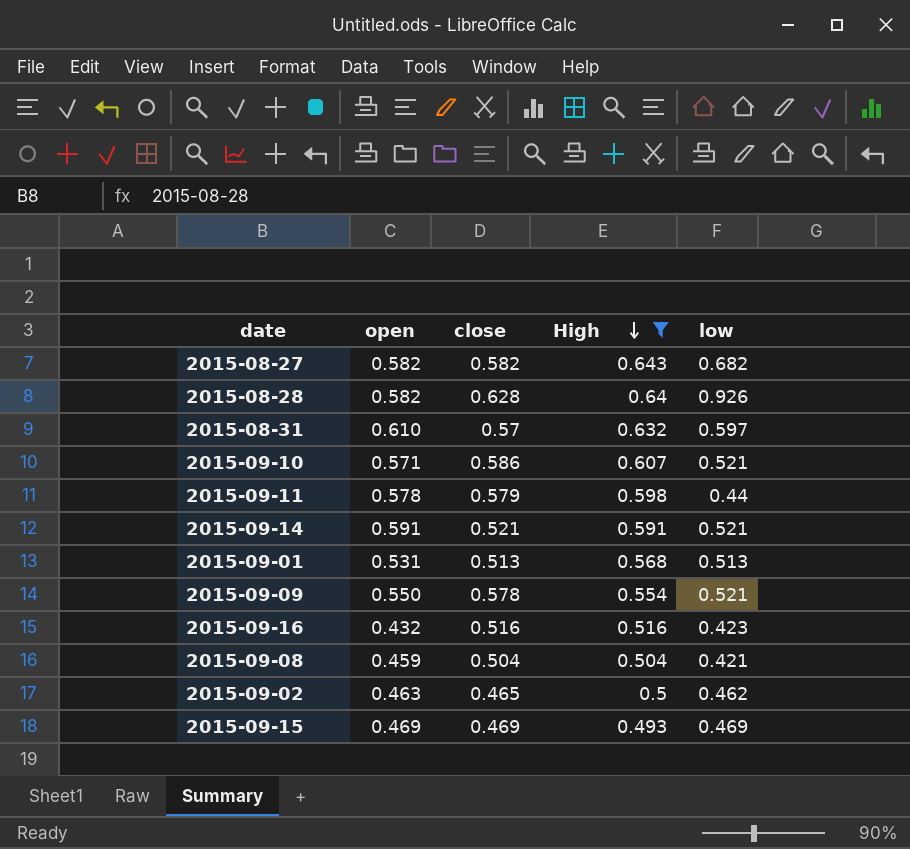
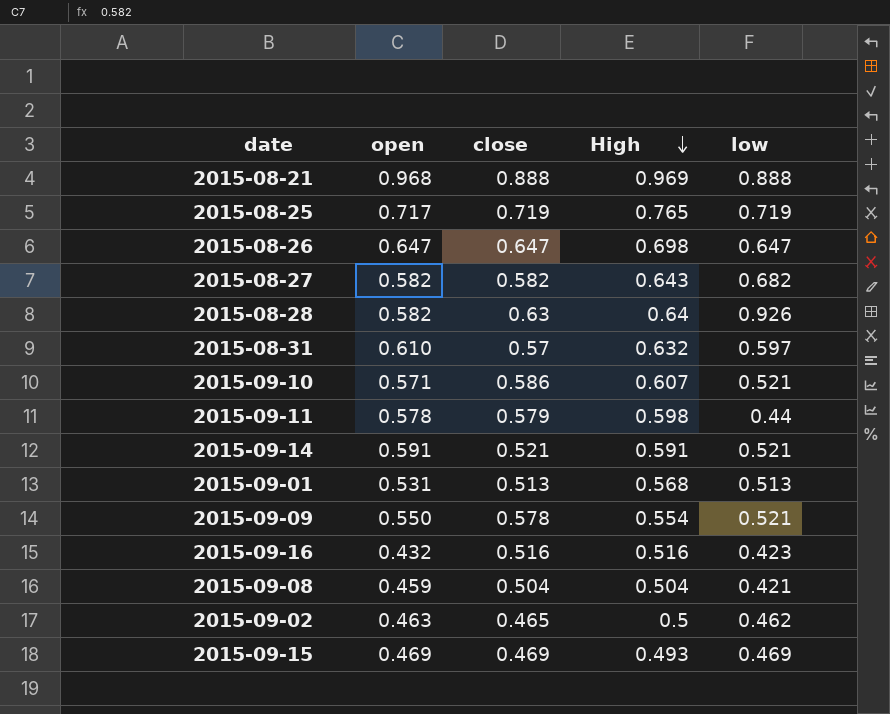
filter: High <= 0.643 -> none
2015-08-28 | close: 0.628 -> 0.63

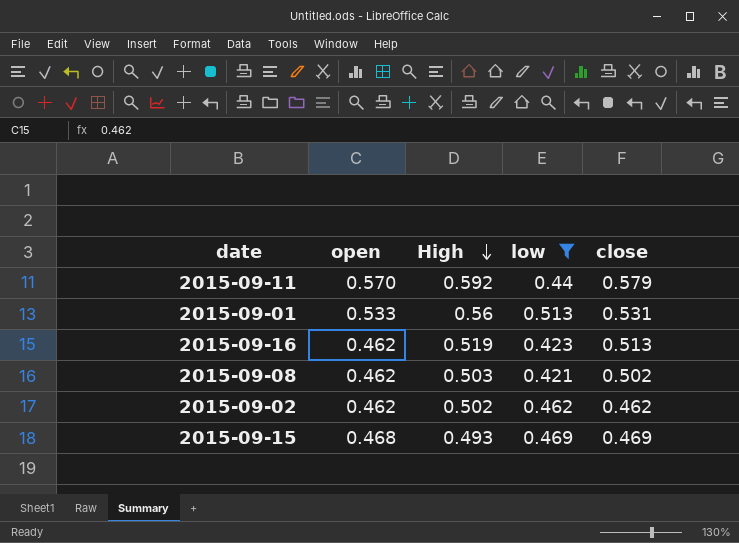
filter: none -> low <= 0.513
column close | position: 3 -> 5
2015-09-11 | open: 0.578 -> 0.570
2015-09-11 | High: 0.598 -> 0.592
2015-09-01 | open: 0.531 -> 0.533
2015-09-01 | High: 0.568 -> 0.56
2015-09-01 | close: 0.513 -> 0.531
2015-09-16 | open: 0.432 -> 0.462
2015-09-16 | High: 0.516 -> 0.519
2015-09-16 | close: 0.516 -> 0.513
2015-09-08 | open: 0.459 -> 0.462
2015-09-08 | High: 0.504 -> 0.503
2015-09-08 | close: 0.504 -> 0.502
2015-09-02 | open: 0.463 -> 0.462
2015-09-02 | High: 0.5 -> 0.502
2015-09-02 | close: 0.465 -> 0.462
2015-09-15 | open: 0.469 -> 0.468

